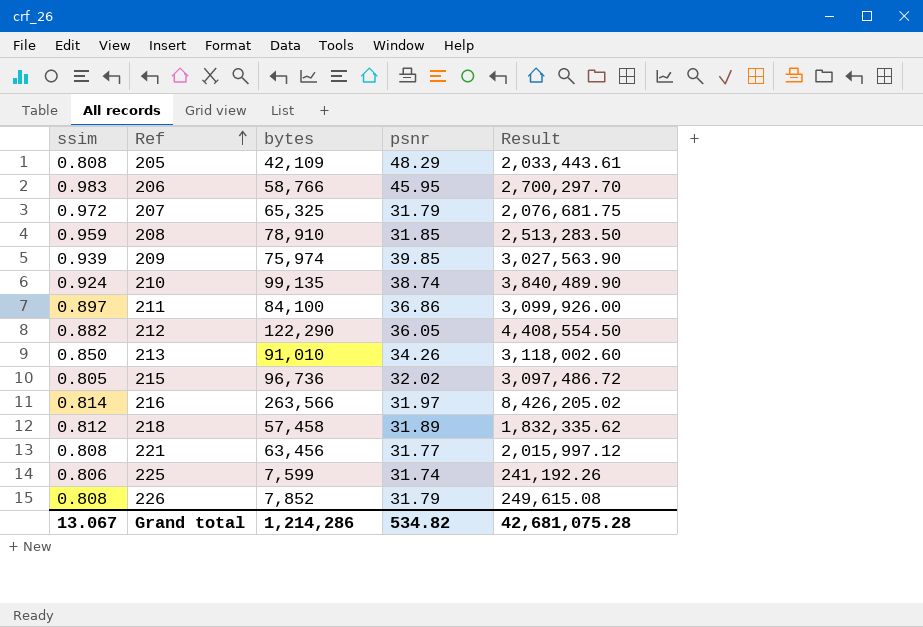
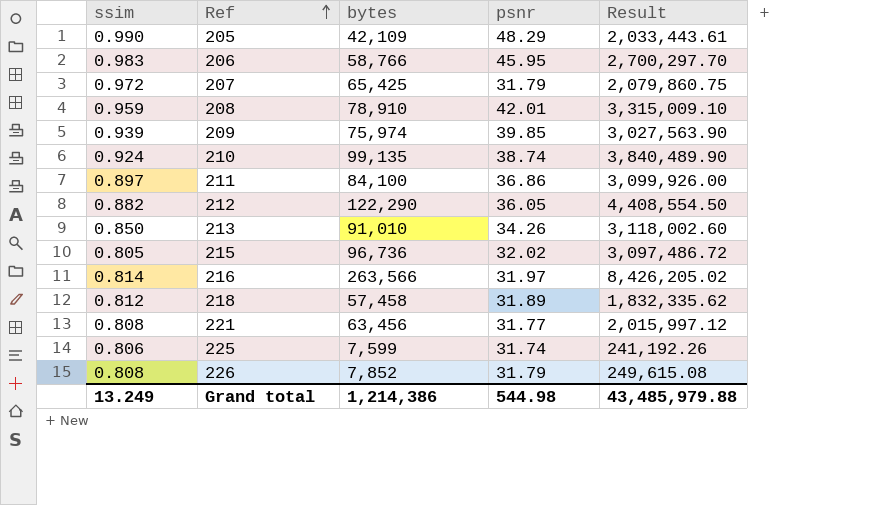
205 | ssim: 0.808 -> 0.990
207 | bytes: 65,325 -> 65,425
207 | Result: 2,076,681.75 -> 2,079,860.75
208 | psnr: 31.85 -> 42.01
208 | Result: 2,513,283.50 -> 3,315,009.10
Grand total | ssim: 13.067 -> 13.249
Grand total | bytes: 1,214,286 -> 1,214,386
Grand total | psnr: 534.82 -> 544.98
Grand total | Result: 42,681,075.28 -> 43,485,979.88

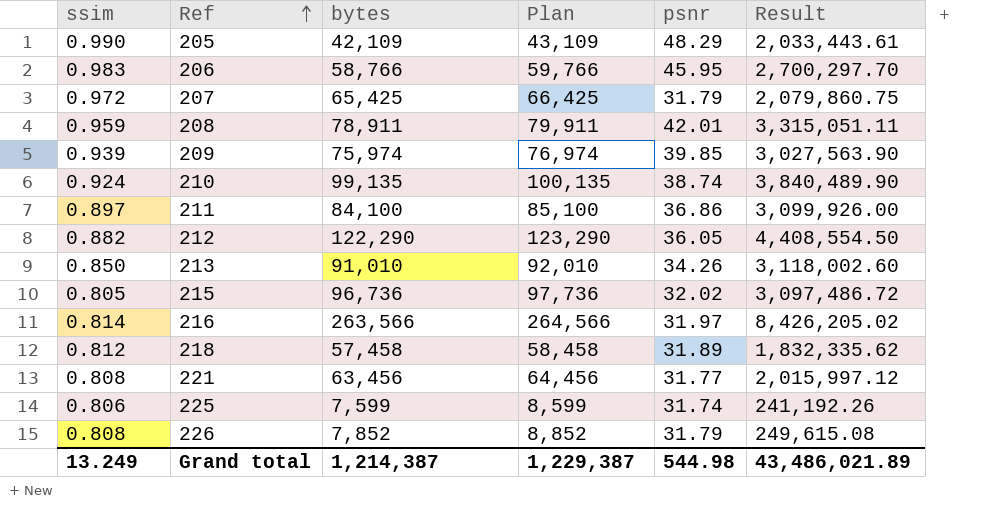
column Plan | formula: none -> [bytes] + 1000
208 | bytes: 78,910 -> 78,911
208 | Result: 3,315,009.10 -> 3,315,051.11
Grand total | bytes: 1,214,386 -> 1,214,387
Grand total | Result: 43,485,979.88 -> 43,486,021.89

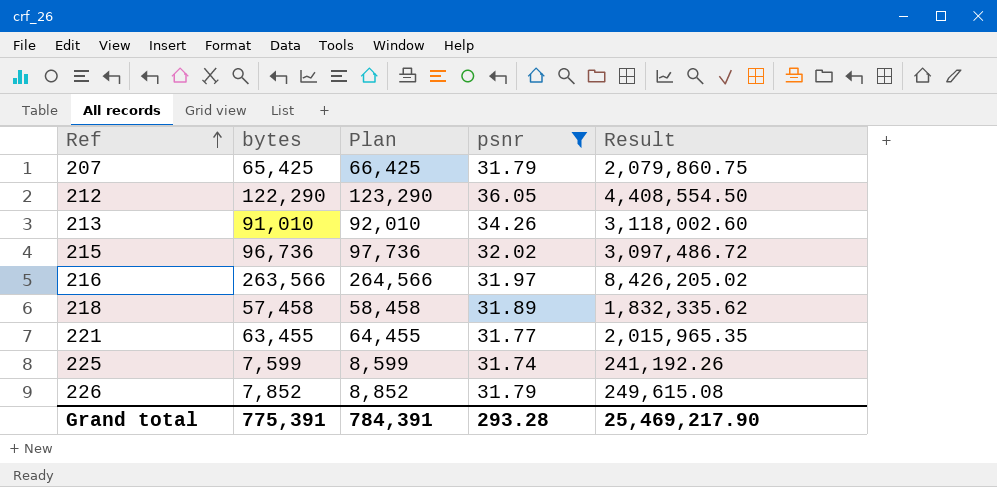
filter: none -> psnr <= 36.05
column ssim | position: 1 -> none
221 | bytes: 63,456 -> 63,455
221 | Plan: 64,456 -> 64,455
221 | Result: 2,015,997.12 -> 2,015,965.35
Grand total | bytes: 1,214,387 -> 775,391
Grand total | Plan: 1,229,387 -> 784,391
Grand total | psnr: 544.98 -> 293.28
Grand total | Result: 43,486,021.89 -> 25,469,217.90

